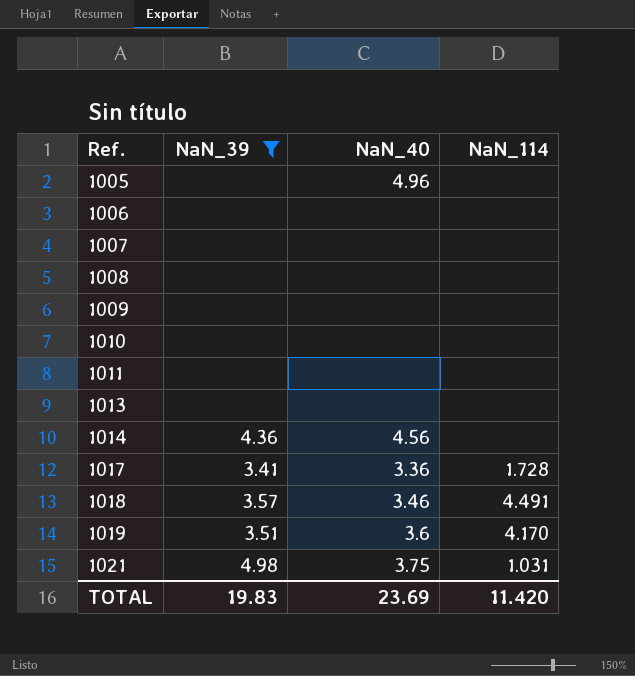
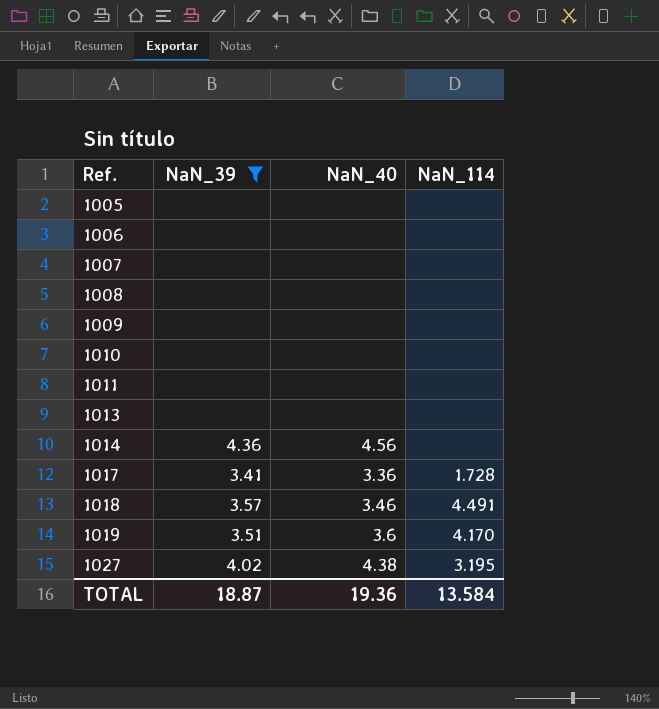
row 1021: 4.98 | 3.75 | 1.031 -> none
1005 | NaN_40: 4.96 -> none
row 1027: none -> 4.02 | 4.38 | 3.195
TOTAL | NaN_39: 19.83 -> 18.87
TOTAL | NaN_40: 23.69 -> 19.36
TOTAL | NaN_114: 11.420 -> 13.584

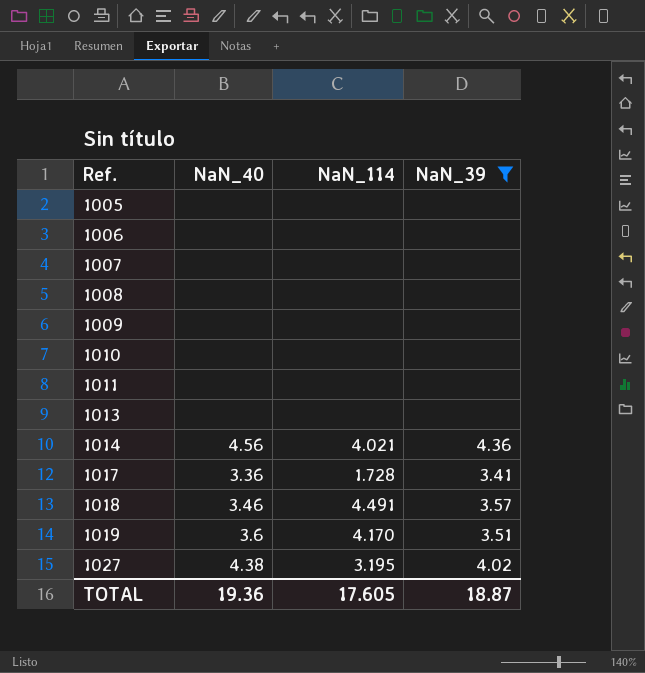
column NaN_39 | position: 2 -> 4
1014 | NaN_114: none -> 4.021
TOTAL | NaN_114: 13.584 -> 17.605

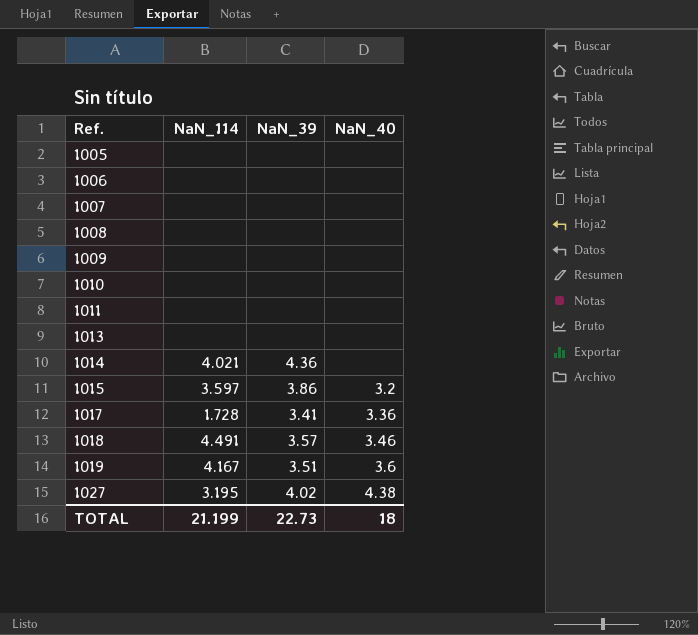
filter: NaN_39 != 3.86 -> none
column NaN_40 | position: 2 -> 4
1014 | NaN_40: 4.56 -> none
1019 | NaN_114: 4.170 -> 4.167
TOTAL | NaN_114: 17.605 -> 21.199
TOTAL | NaN_39: 18.87 -> 22.73
TOTAL | NaN_40: 19.36 -> 18

